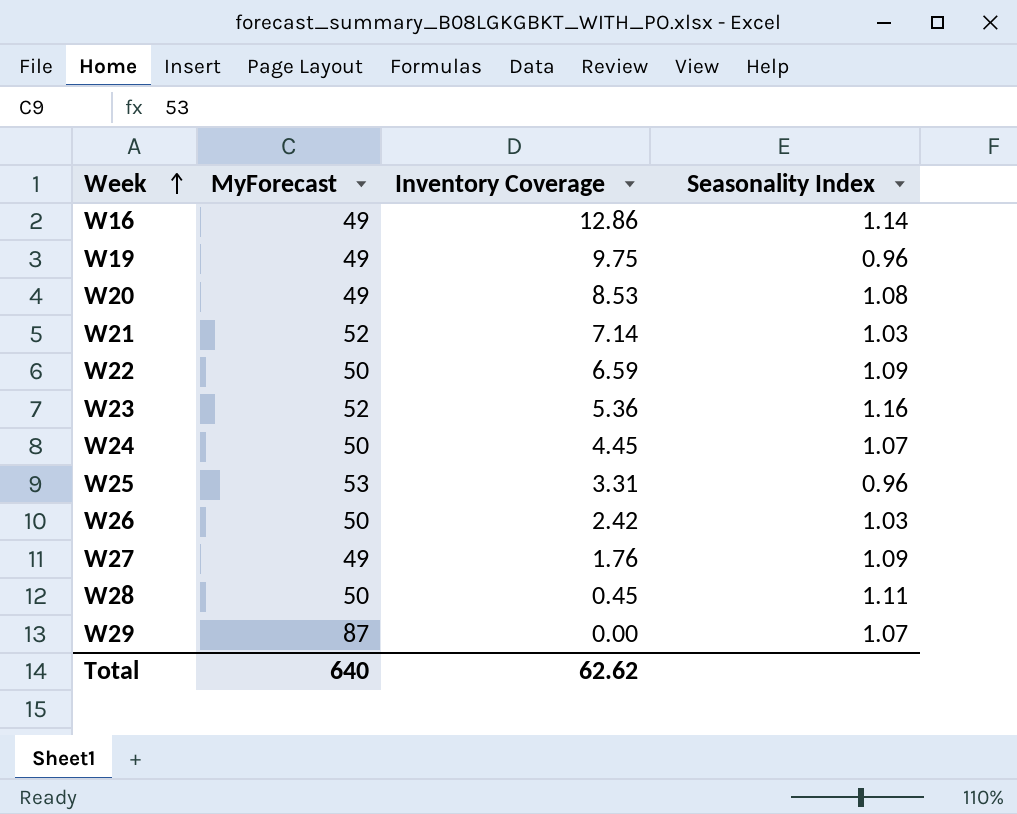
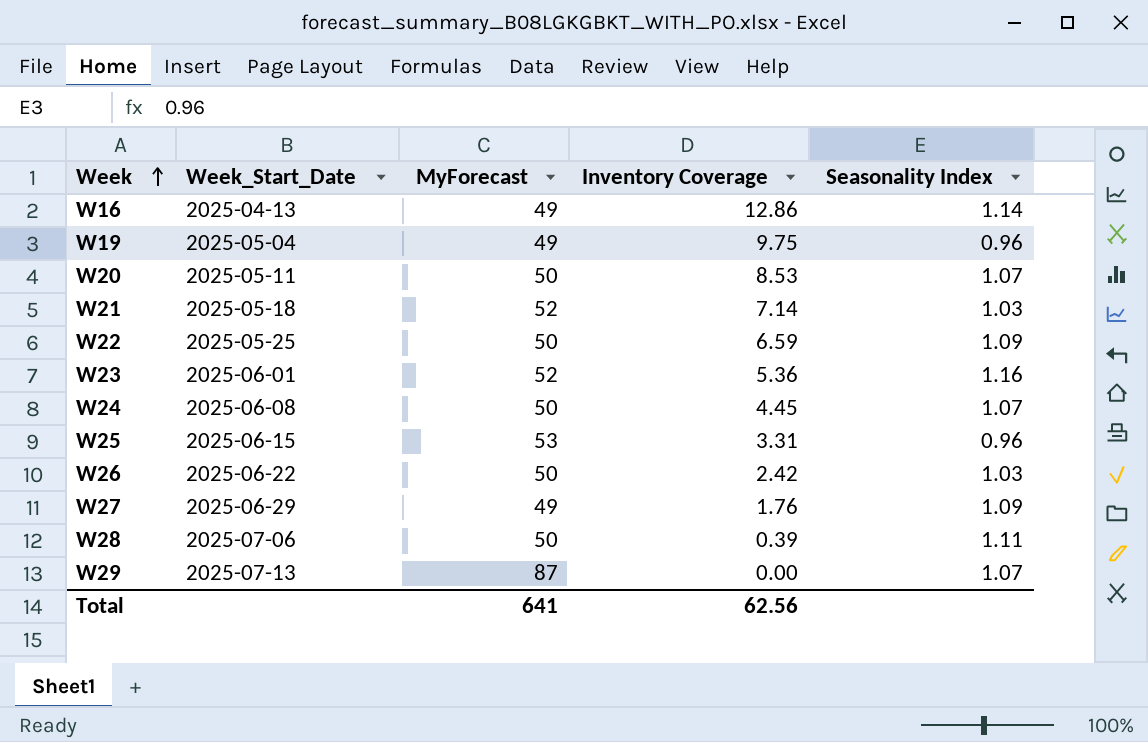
column Week_Start_Date | position: none -> 2
W20 | MyForecast: 49 -> 50
W20 | Seasonality Index: 1.08 -> 1.07
W28 | Inventory Coverage: 0.45 -> 0.39
Total | MyForecast: 640 -> 641
Total | Inventory Coverage: 62.62 -> 62.56

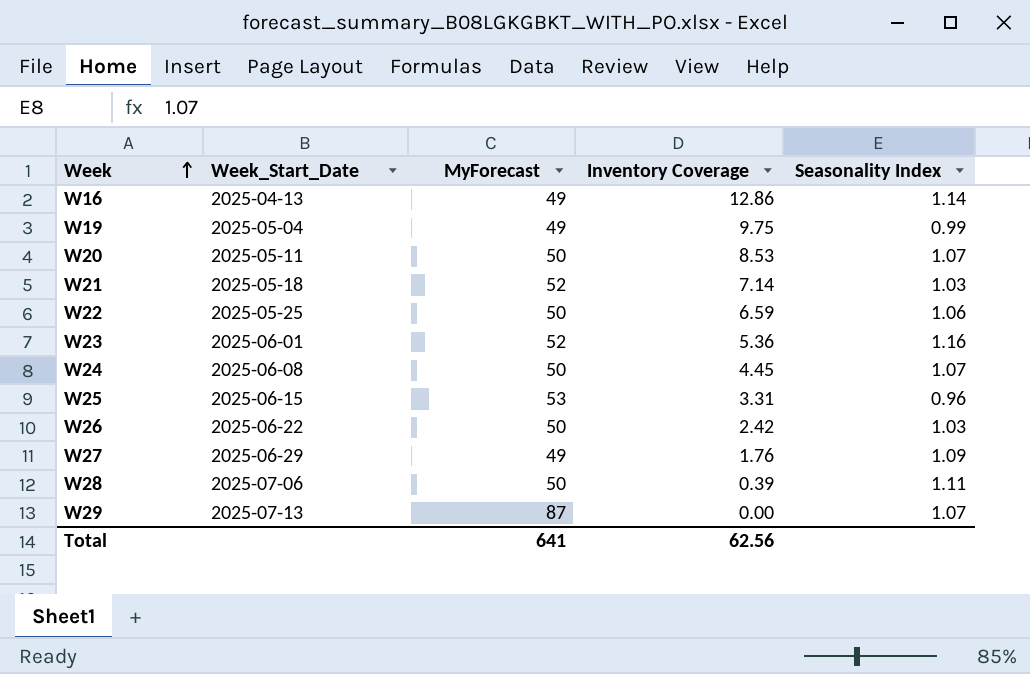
W19 | Seasonality Index: 0.96 -> 0.99
W22 | Seasonality Index: 1.09 -> 1.06

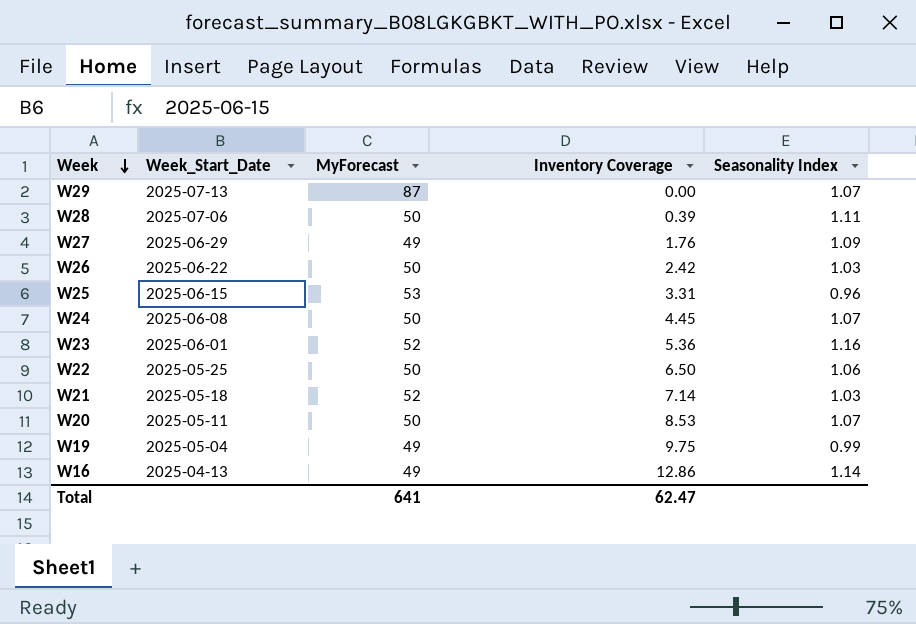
row order: Week ascending -> Week descending
W22 | Inventory Coverage: 6.59 -> 6.50
Total | Inventory Coverage: 62.56 -> 62.47

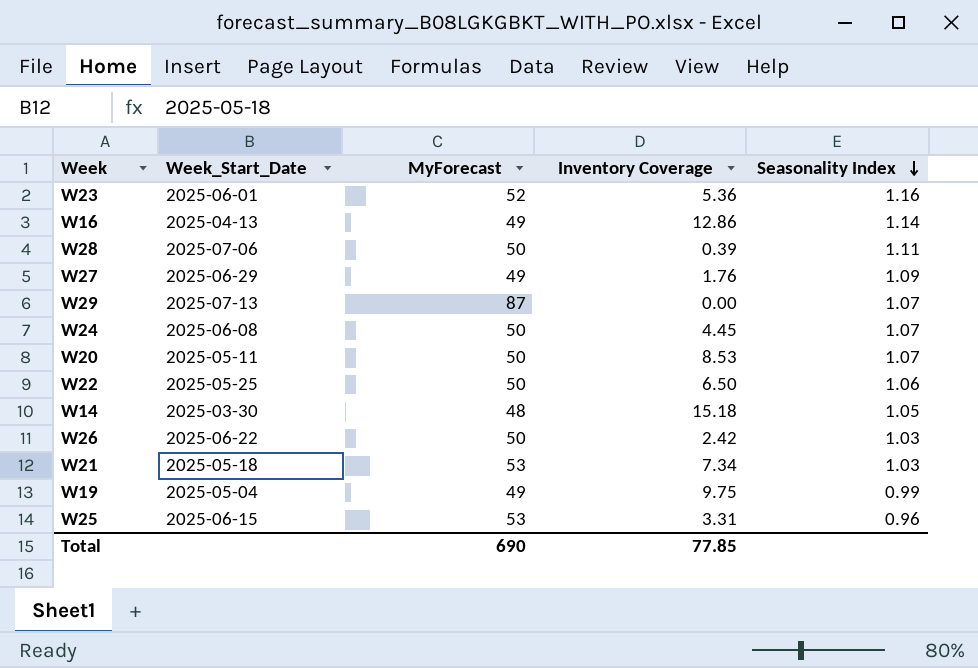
row order: Week descending -> Seasonality Index descending
row W14: none -> 2025-03-30 | 48 | 15.18 | 1.05
W21 | MyForecast: 52 -> 53
W21 | Inventory Coverage: 7.14 -> 7.34
Total | MyForecast: 641 -> 690
Total | Inventory Coverage: 62.47 -> 77.85

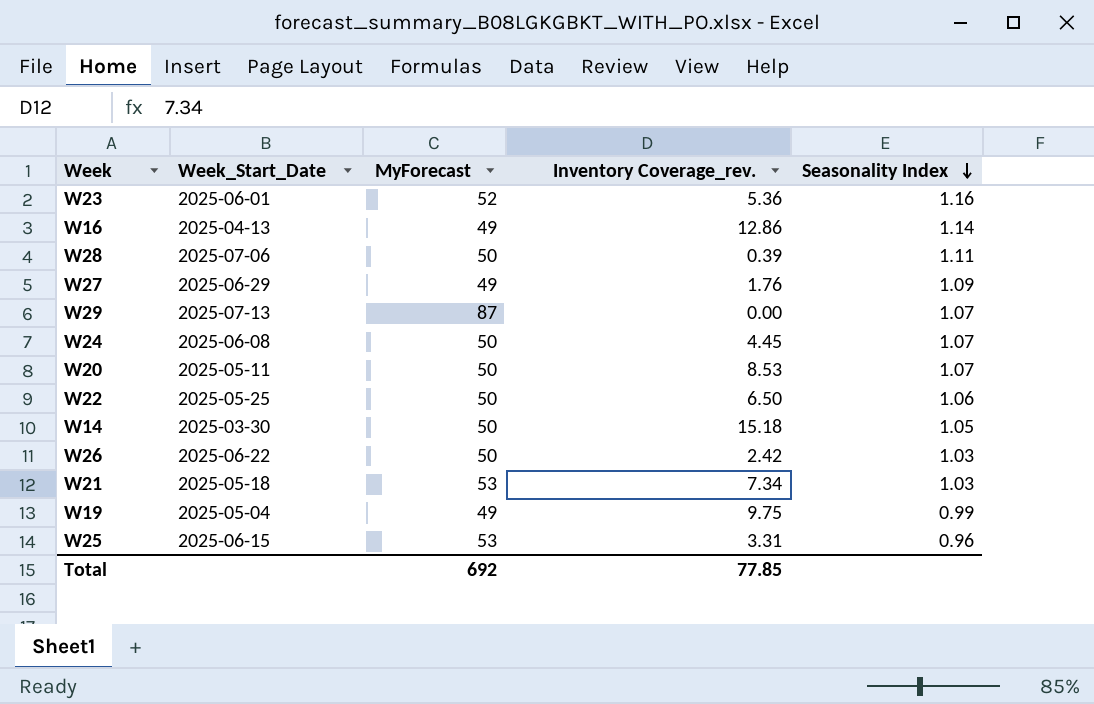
column name: Inventory Coverage -> Inventory Coverage_rev.
W14 | MyForecast: 48 -> 50
Total | MyForecast: 690 -> 692

